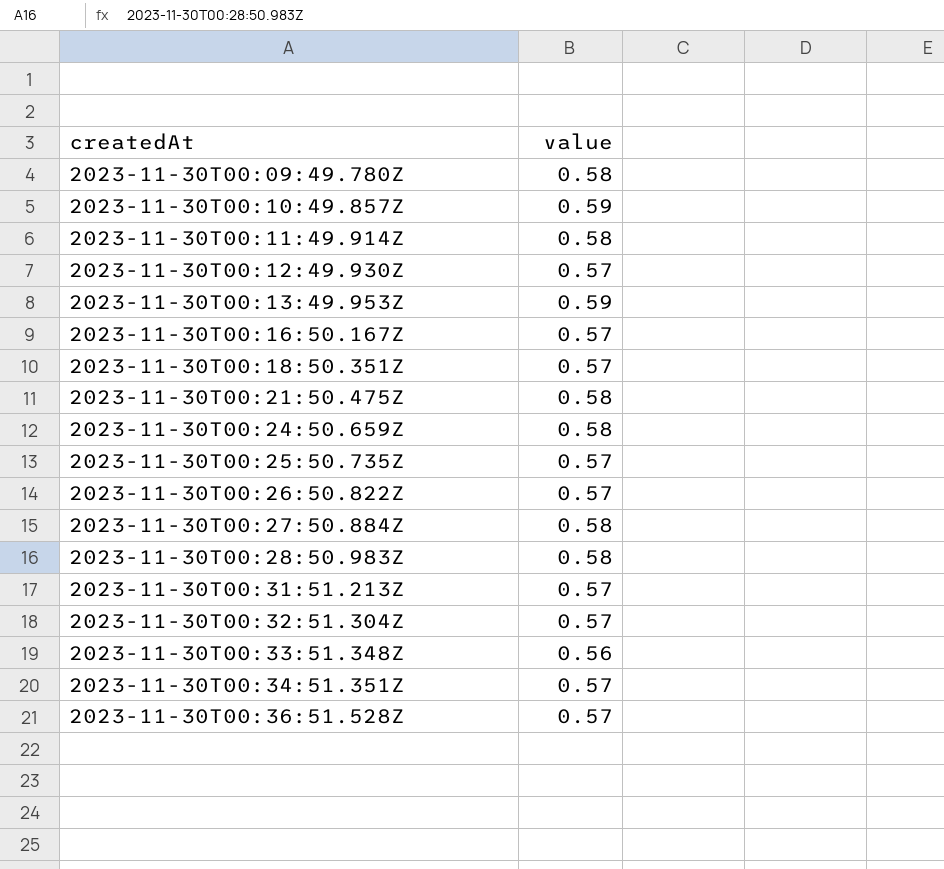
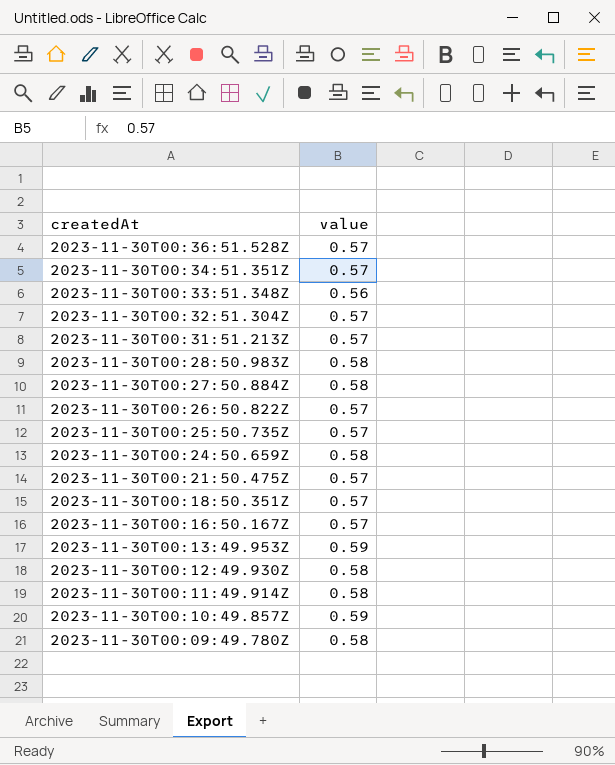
row order: createdAt ascending -> createdAt descending
2023-11-30T00:21:50.475Z | value: 0.58 -> 0.57
2023-11-30T00:12:49.930Z | value: 0.57 -> 0.58

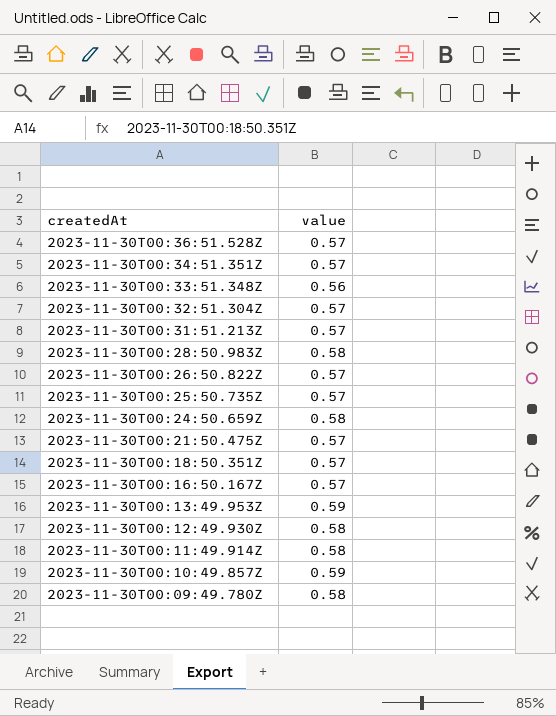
row 2023-11-30T00:27:50.884Z: 0.58 -> none

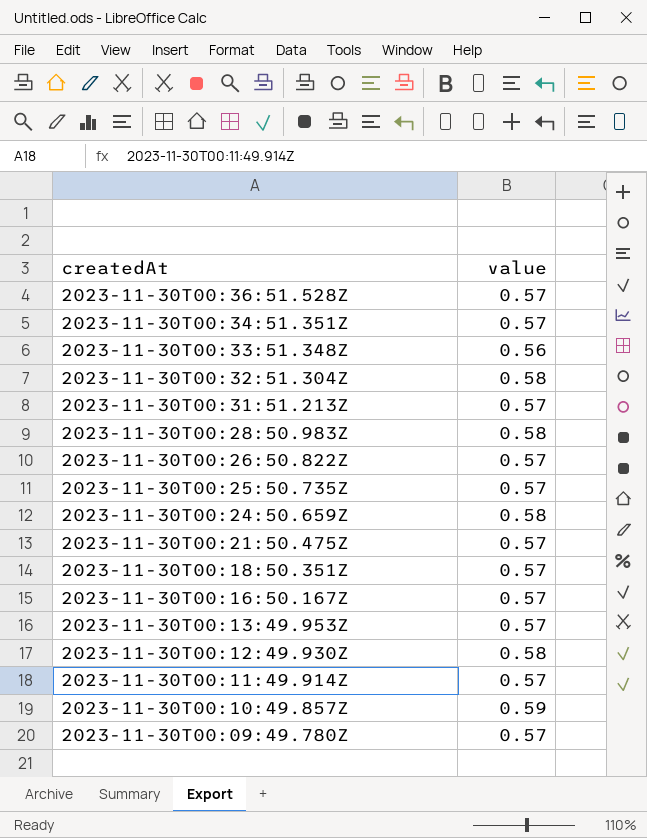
2023-11-30T00:32:51.304Z | value: 0.57 -> 0.58
2023-11-30T00:13:49.953Z | value: 0.59 -> 0.57
2023-11-30T00:11:49.914Z | value: 0.58 -> 0.57
2023-11-30T00:09:49.780Z | value: 0.58 -> 0.57

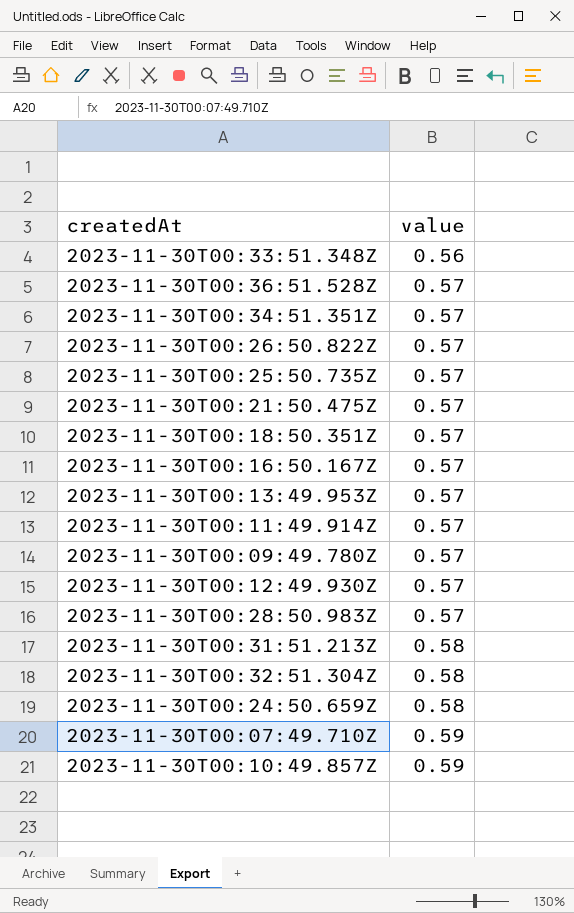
row order: createdAt descending -> value ascending
2023-11-30T00:12:49.930Z | value: 0.58 -> 0.57
2023-11-30T00:28:50.983Z | value: 0.58 -> 0.57
2023-11-30T00:31:51.213Z | value: 0.57 -> 0.58
row 2023-11-30T00:07:49.710Z: none -> 0.59

